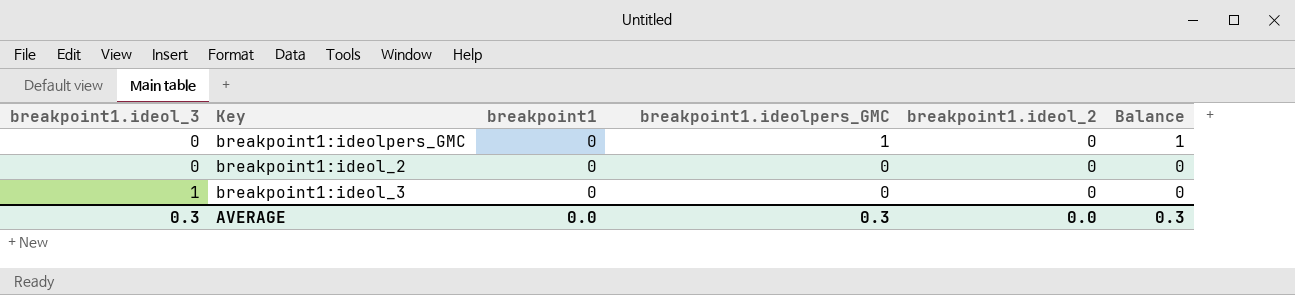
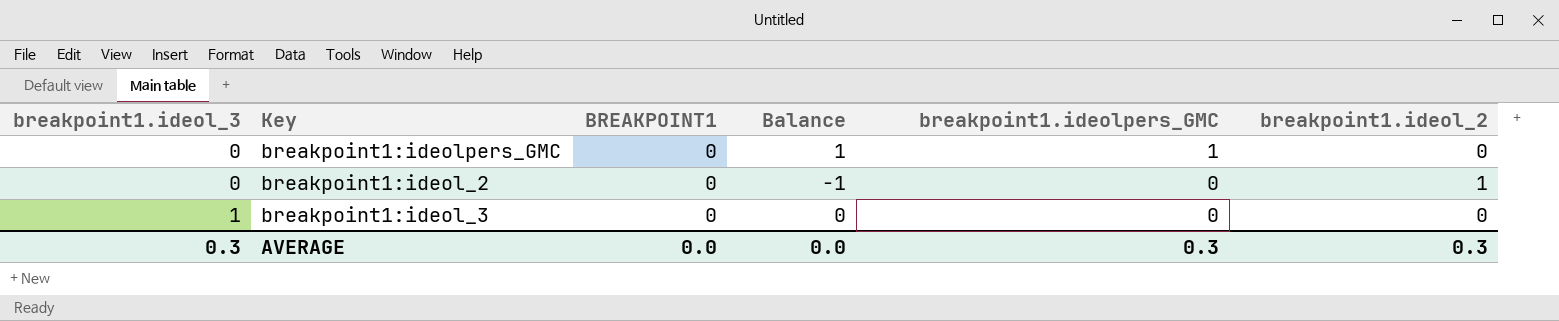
column name: breakpoint1 -> BREAKPOINT1
column Balance | position: 6 -> 4
breakpoint1:ideol_2 | Balance: 0 -> -1
breakpoint1:ideol_2 | breakpoint1.ideol_2: 0 -> 1
AVERAGE | Balance: 0.3 -> 0.0
AVERAGE | breakpoint1.ideol_2: 0.0 -> 0.3

